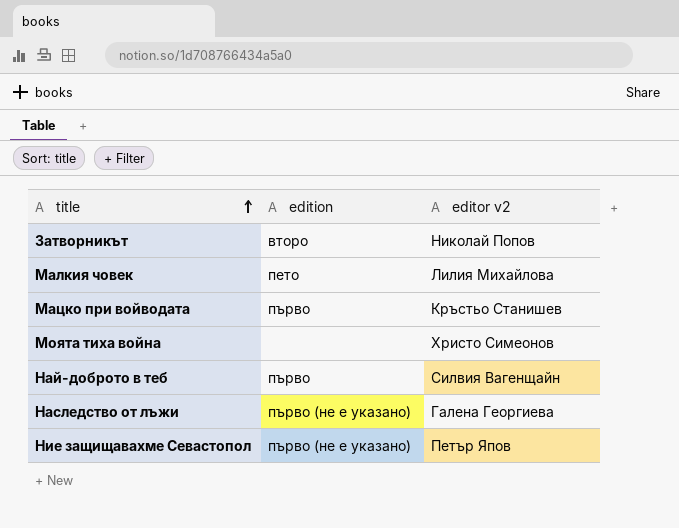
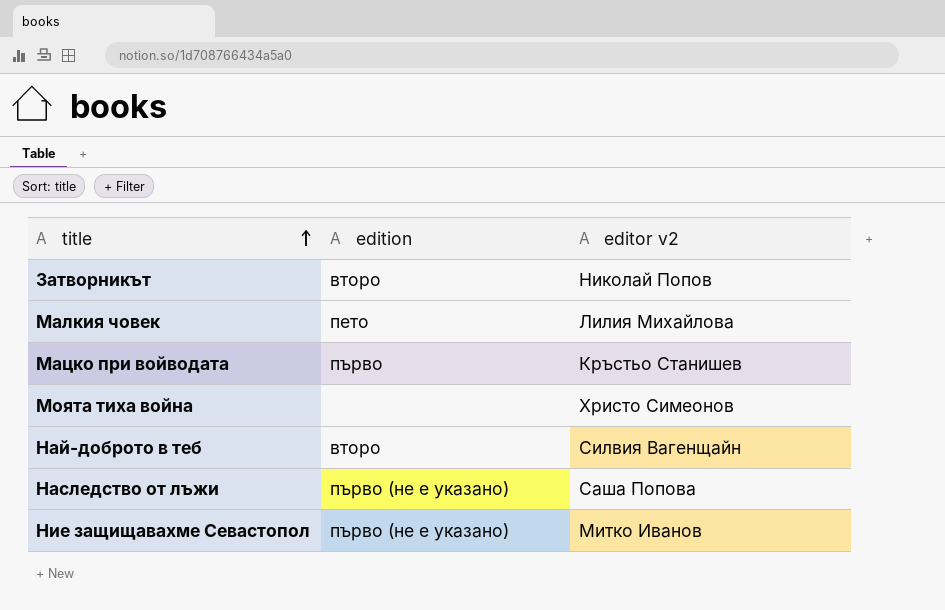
Най-доброто в теб | edition: първо -> второ
Наследство от лъжи | editor v2: Галена Георгиева -> Саша Попова
Ние защищавахме Севастопол | editor v2: Петър Япов -> Митко Иванов

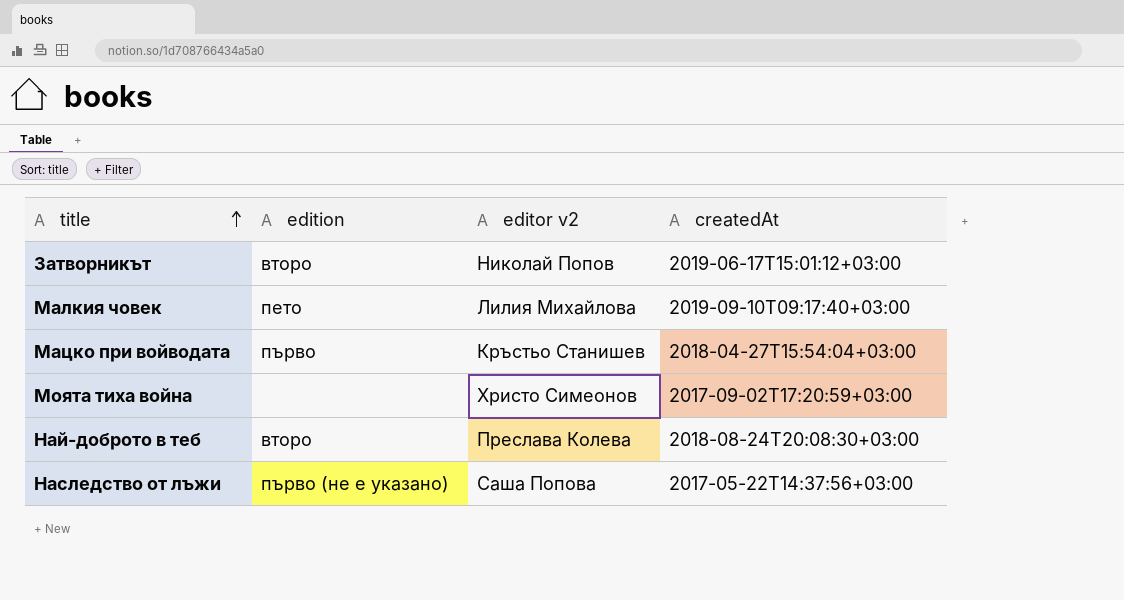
column createdAt | position: none -> 4
row Ние защищавахме Севастопол: първо (не е указано) | Митко Иванов -> none
Най-доброто в теб | editor v2: Силвия Вагенщайн -> Преслава Колева

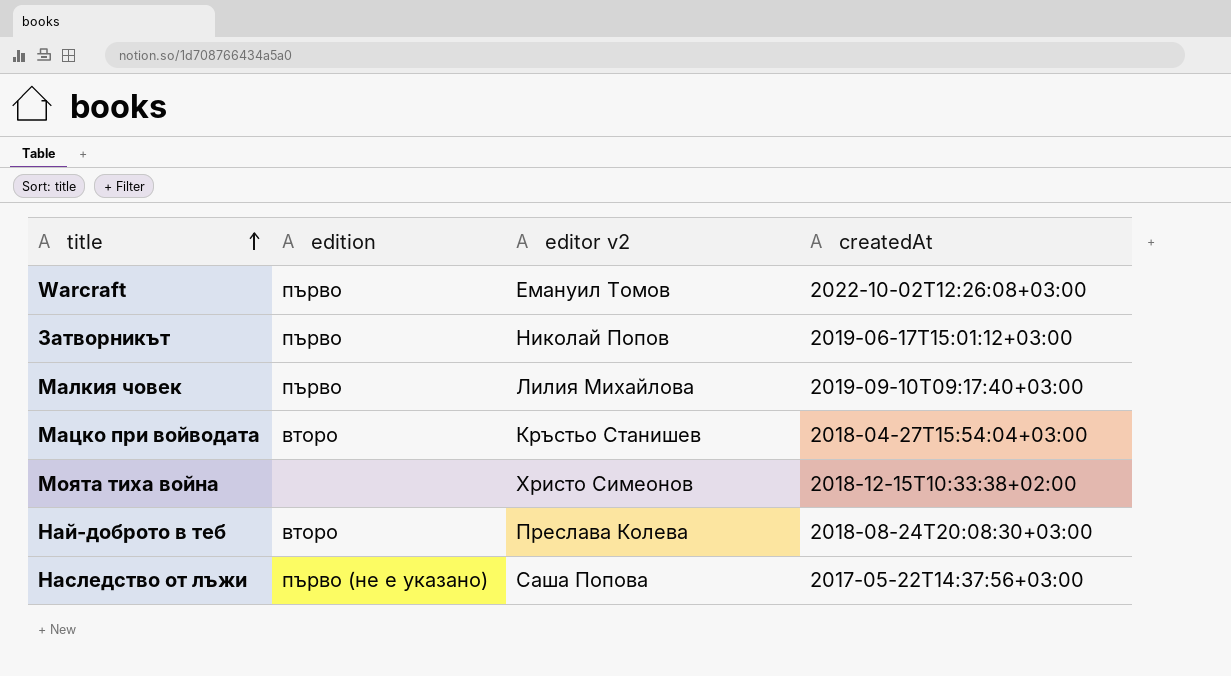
row Warcraft: none -> първо | Емануил Томов | 2022-10-02T12:26:08+03:00
Затворникът | edition: второ -> първо
Малкия човек | edition: пето -> първо
Мацко при войводата | edition: първо -> второ
Моята тиха война | createdAt: 2017-09-02T17:20:59+03:00 -> 2018-12-15T10:33:38+02:00

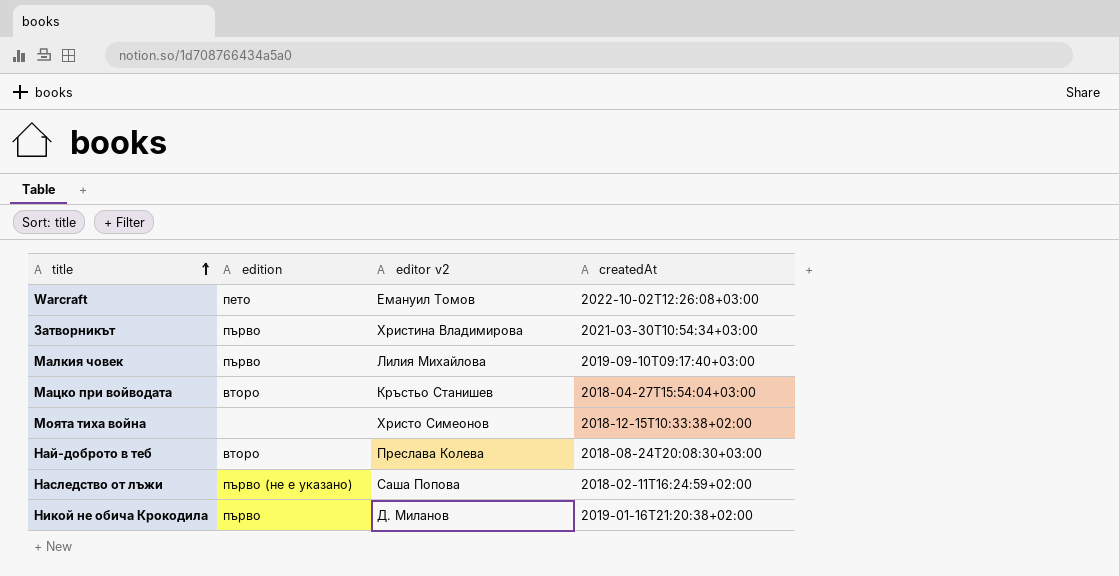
Warcraft | edition: първо -> пето
Затворникът | editor v2: Николай Попов -> Христина Владимирова
Затворникът | createdAt: 2019-06-17T15:01:12+03:00 -> 2021-03-30T10:54:34+03:00
Наследство от лъжи | createdAt: 2017-05-22T14:37:56+03:00 -> 2018-02-11T16:24:59+02:00
row Никой не обича Крокодила: none -> първо | Д. Миланов | 2019-01-16T21:20:38+02:00

